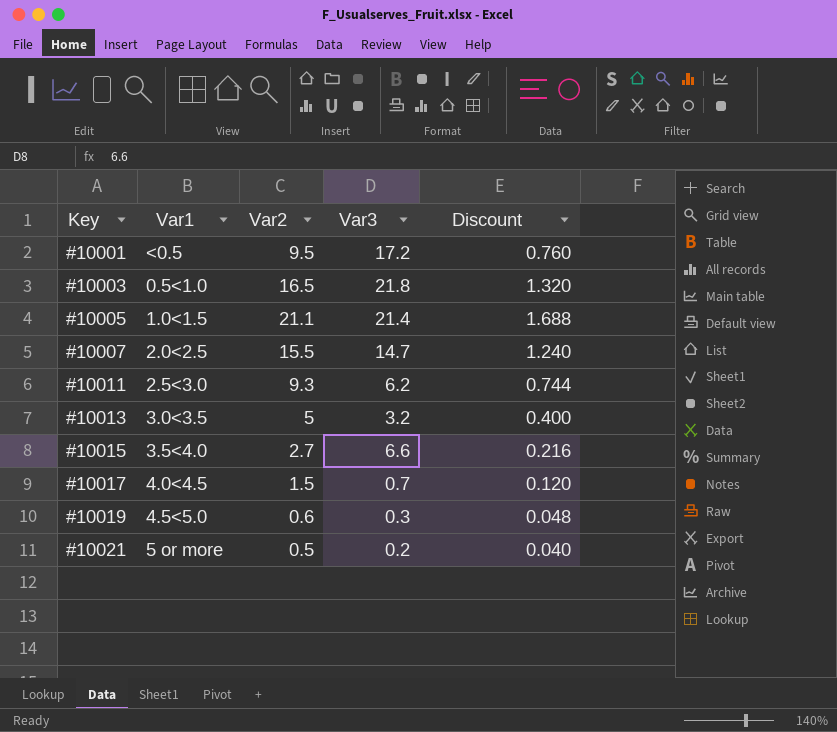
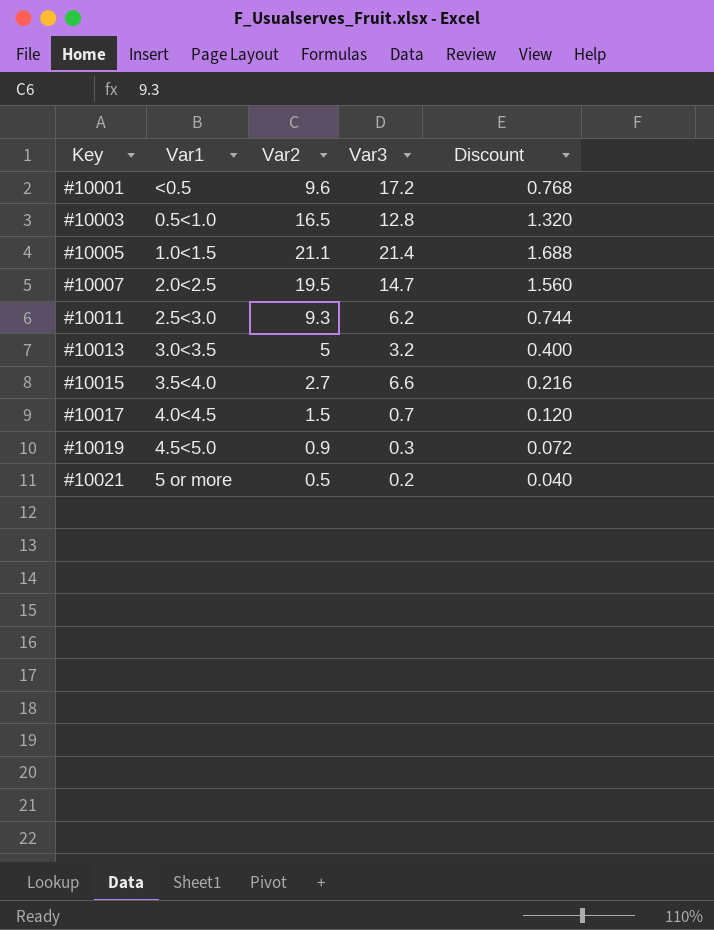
#10001 | Var2: 9.5 -> 9.6
#10001 | Discount: 0.760 -> 0.768
#10003 | Var3: 21.8 -> 12.8
#10007 | Var2: 15.5 -> 19.5
#10007 | Discount: 1.240 -> 1.560
#10019 | Var2: 0.6 -> 0.9
#10019 | Discount: 0.048 -> 0.072

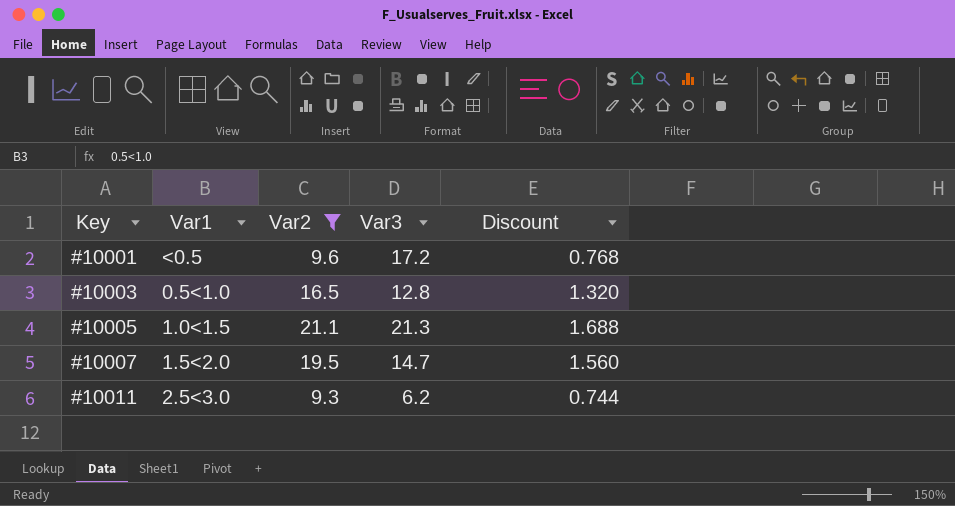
filter: none -> Var2 >= 9.3
#10005 | Var3: 21.4 -> 21.3
#10007 | Var1: 2.0<2.5 -> 1.5<2.0

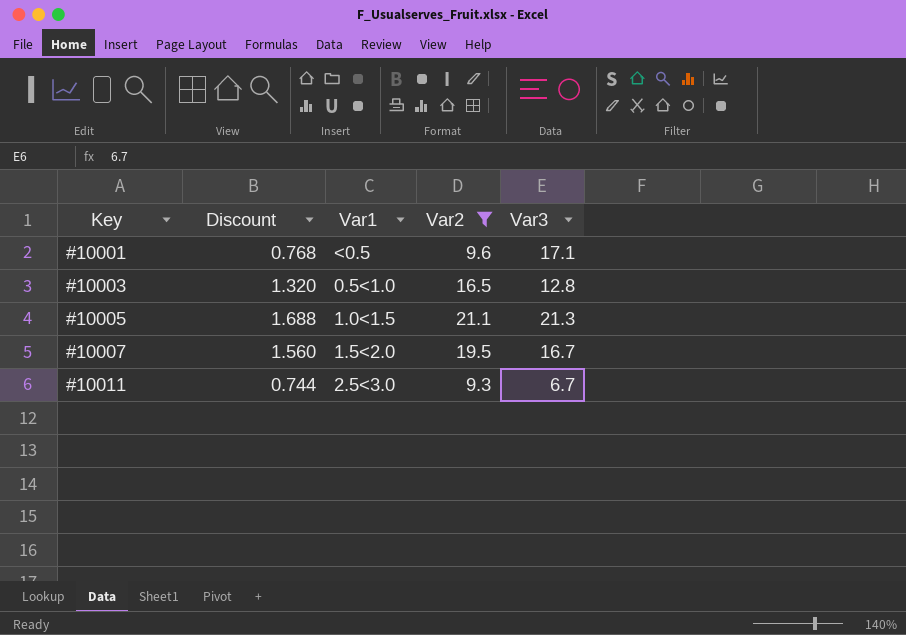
column Discount | position: 5 -> 2
#10001 | Var3: 17.2 -> 17.1
#10007 | Var3: 14.7 -> 16.7
#10011 | Var3: 6.2 -> 6.7

